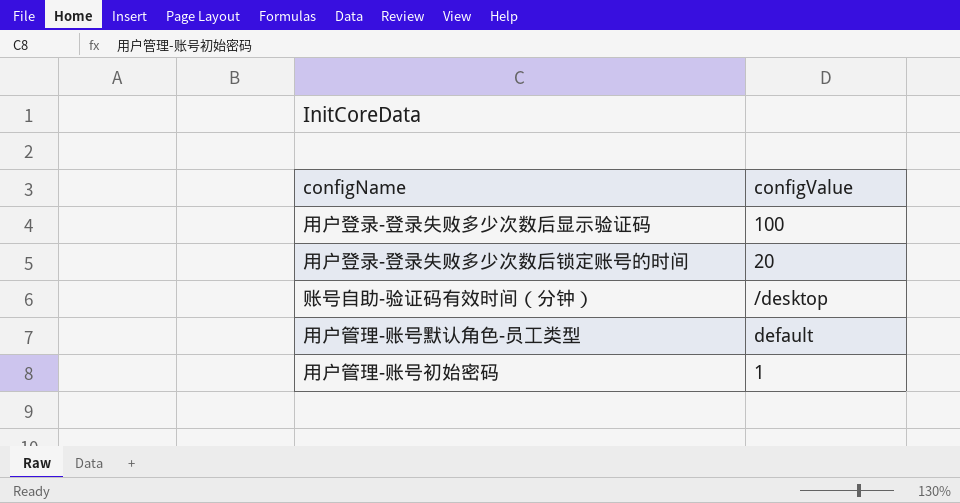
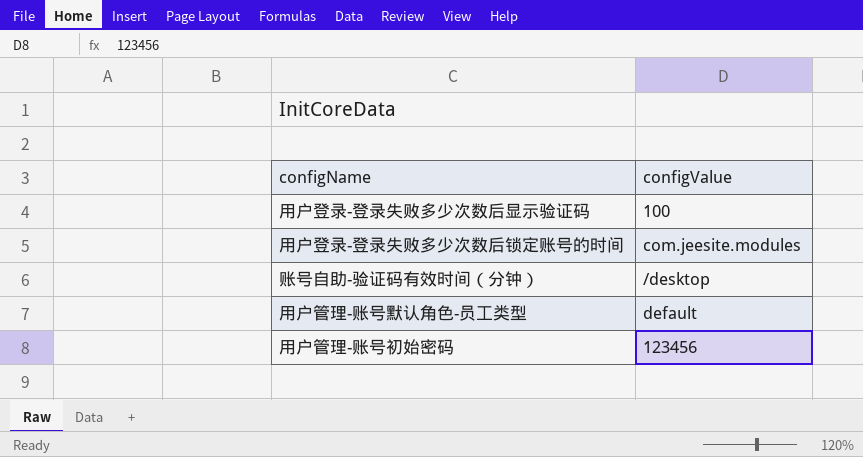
用户登录-登录失败多少次数后锁定账号的时间 | configValue: 20 -> com.jeesite.modules
用户管理-账号初始密码 | configValue: 1 -> 123456

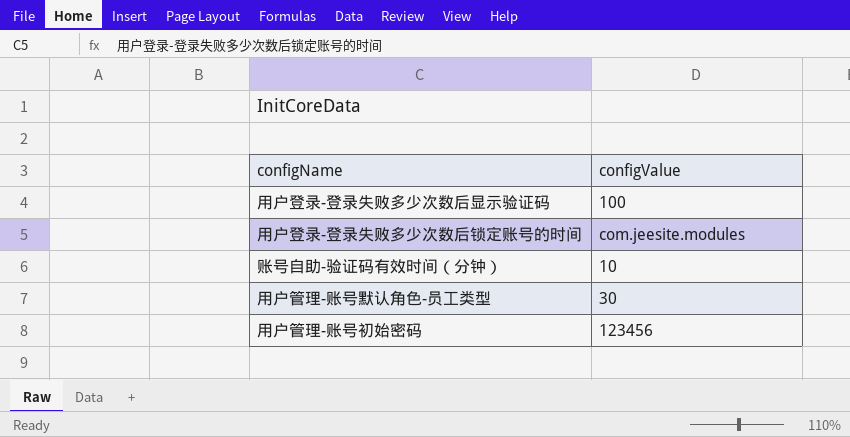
账号自助-验证码有效时间（分钟） | configValue: /desktop -> 10
用户管理-账号默认角色-员工类型 | configValue: default -> 30

